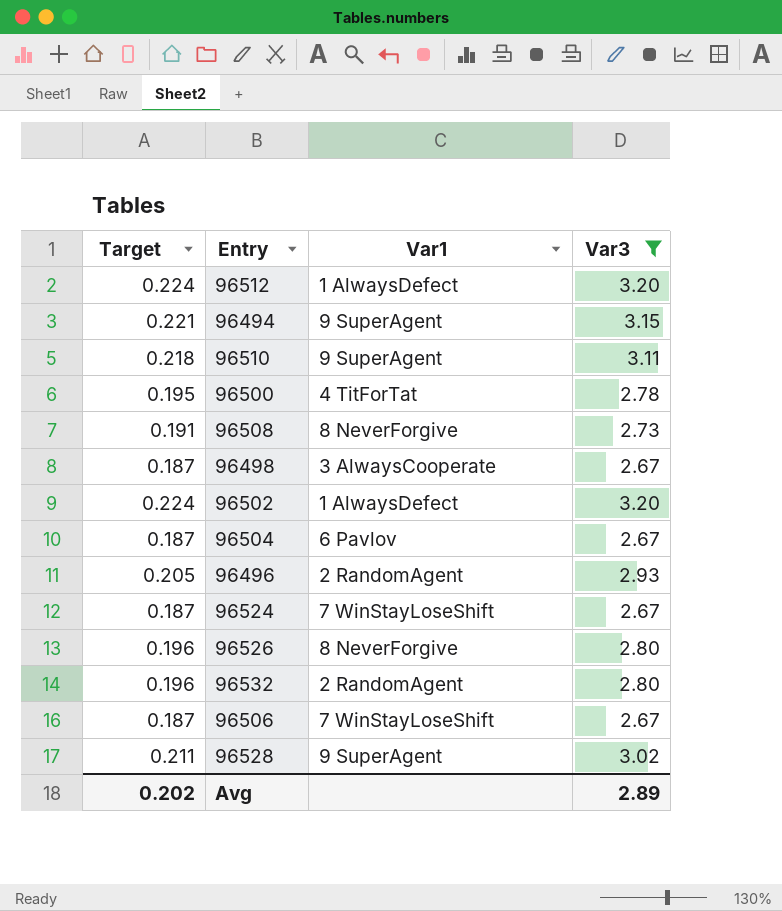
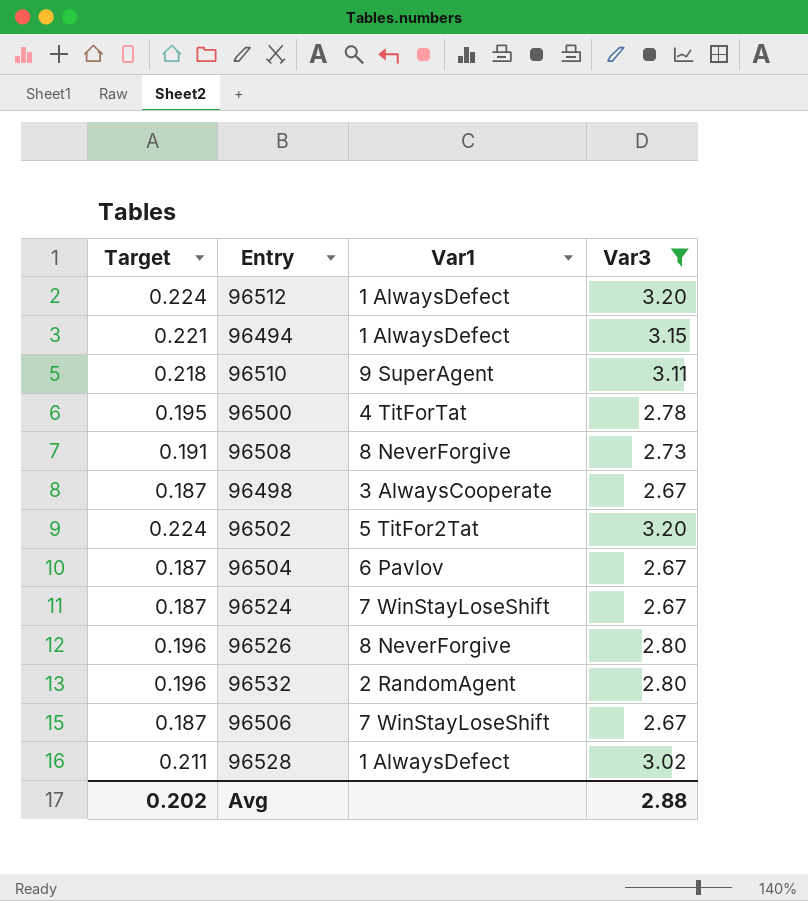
row 96496: 0.205 | 2 RandomAgent | 2.93 -> none
96494 | Var1: 9 SuperAgent -> 1 AlwaysDefect
96502 | Var1: 1 AlwaysDefect -> 5 TitFor2Tat
96528 | Var1: 9 SuperAgent -> 1 AlwaysDefect
Avg | Var3: 2.89 -> 2.88

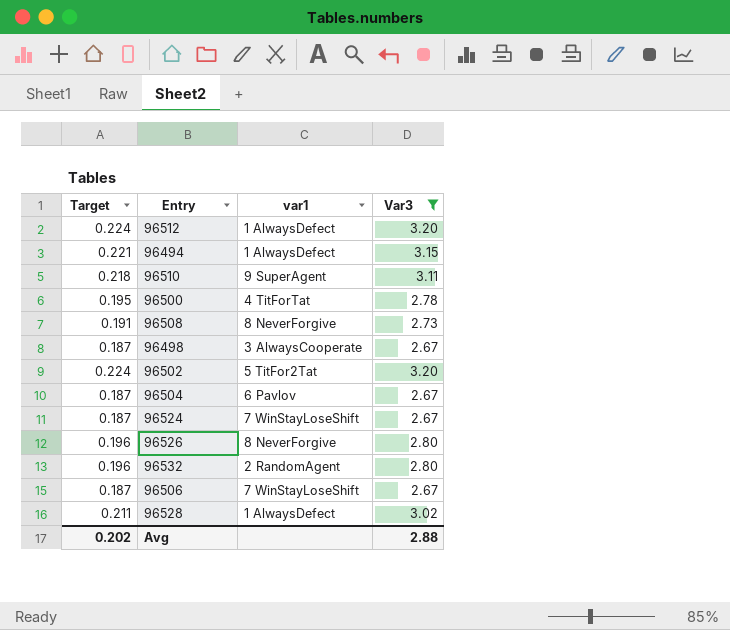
column name: Var1 -> var1

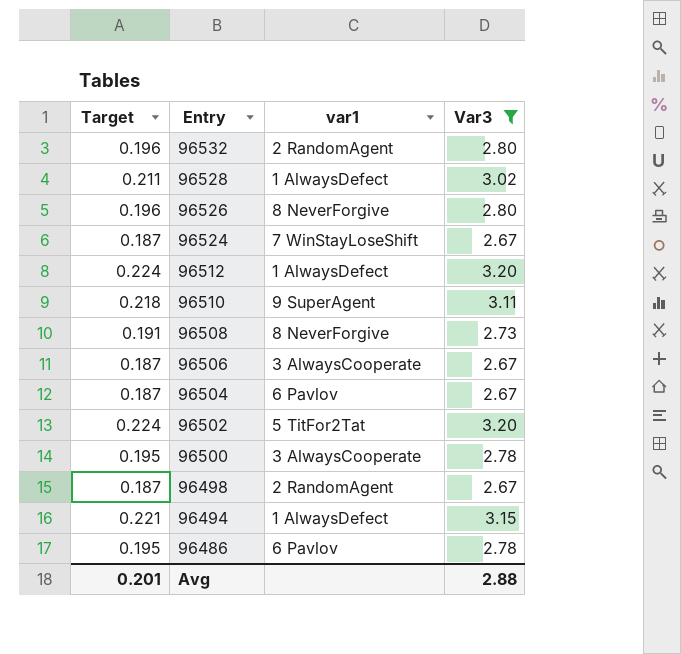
row order: none -> Entry descending
96506 | var1: 7 WinStayLoseShift -> 3 AlwaysCooperate
96500 | var1: 4 TitForTat -> 3 AlwaysCooperate
96498 | var1: 3 AlwaysCooperate -> 2 RandomAgent
row 96486: none -> 0.195 | 6 Pavlov | 2.78
Avg | Target: 0.202 -> 0.201

